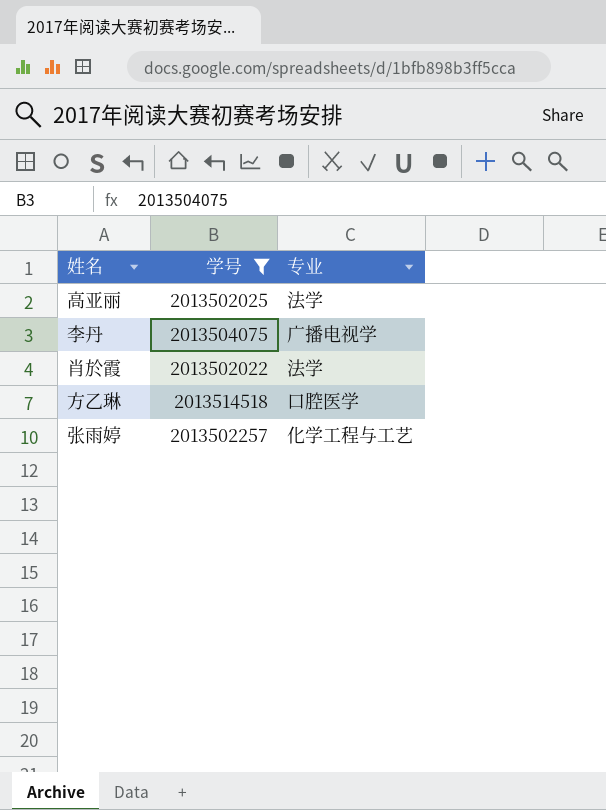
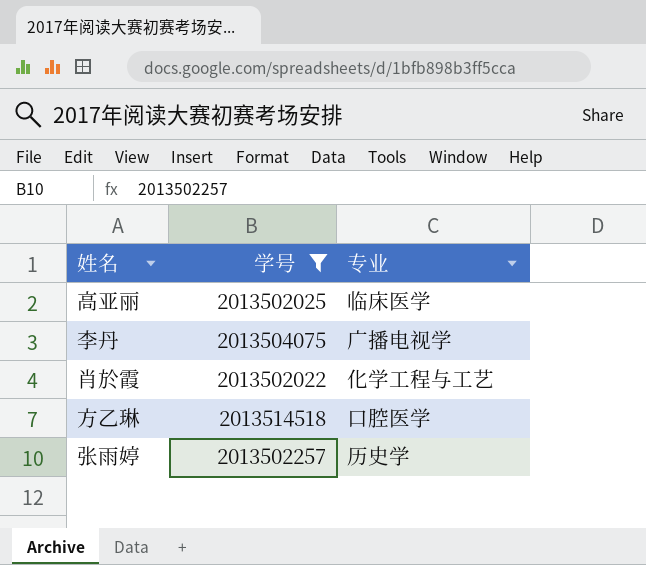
高亚丽 | 专业: 法学 -> 临床医学
肖於霞 | 专业: 法学 -> 化学工程与工艺
张雨婷 | 专业: 化学工程与工艺 -> 历史学

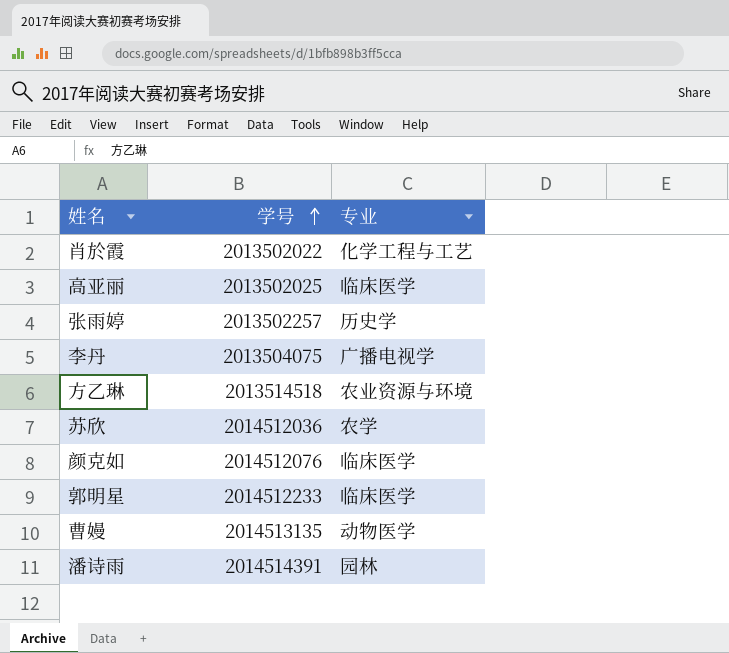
filter: 学号 <= 2013514518 -> none
row order: none -> 学号 ascending
方乙琳 | 专业: 口腔医学 -> 农业资源与环境

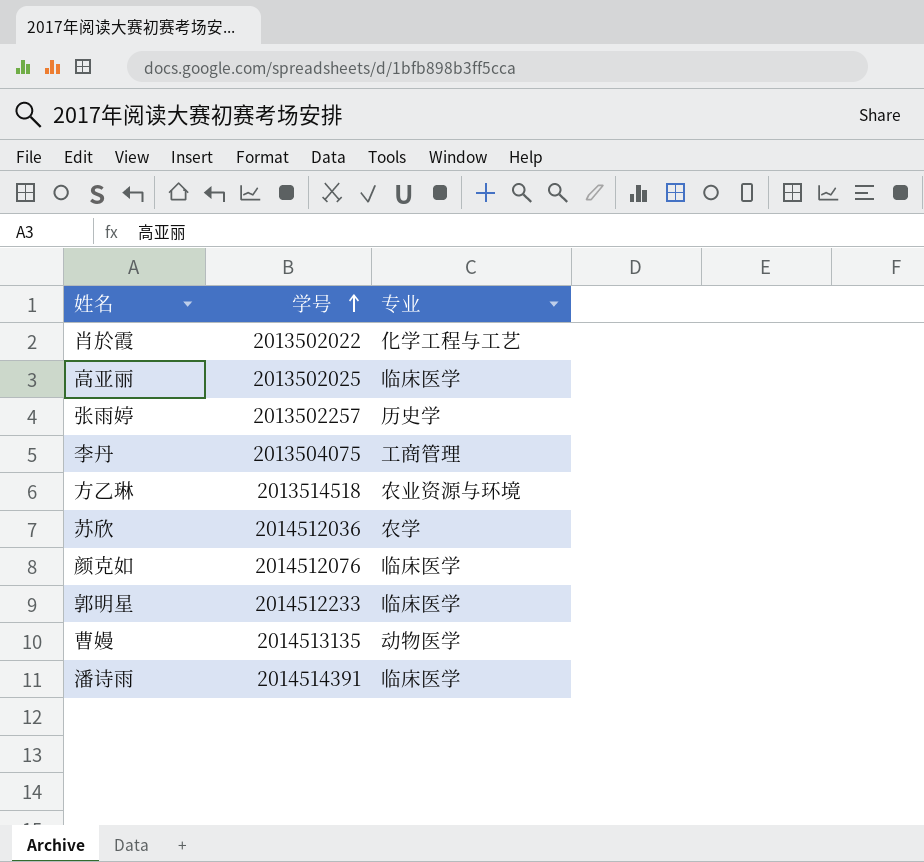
李丹 | 专业: 广播电视学 -> 工商管理
潘诗雨 | 专业: 园林 -> 临床医学

